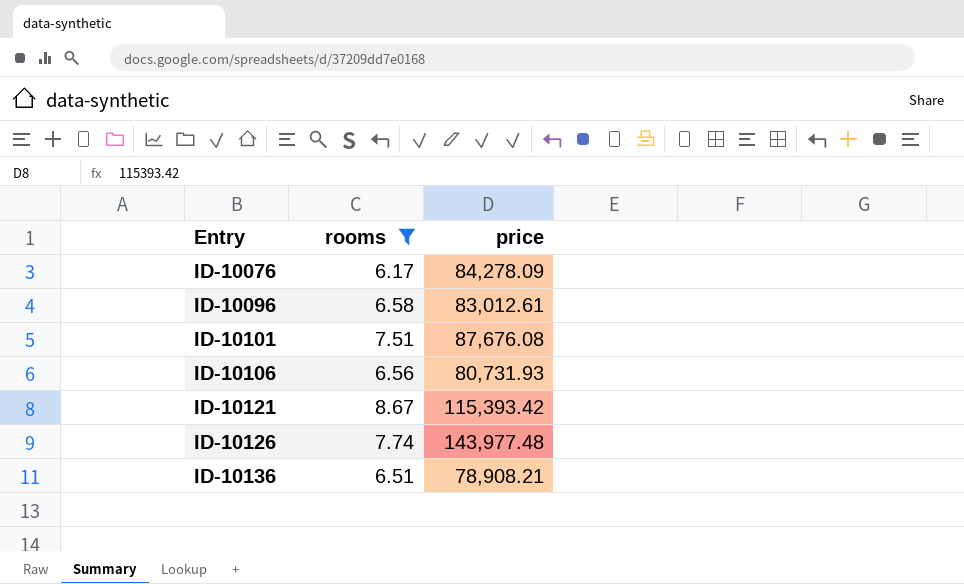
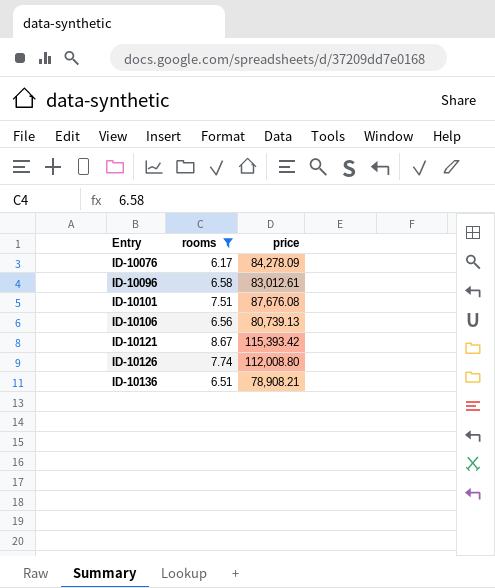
ID-10106 | price: 80,731.93 -> 80,739.13
ID-10126 | price: 143,977.48 -> 112,008.80

